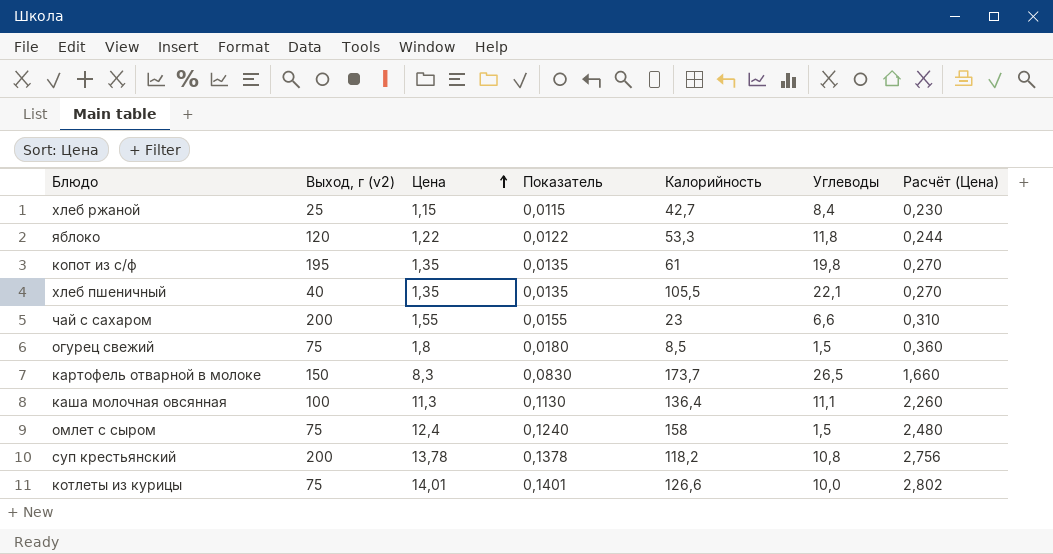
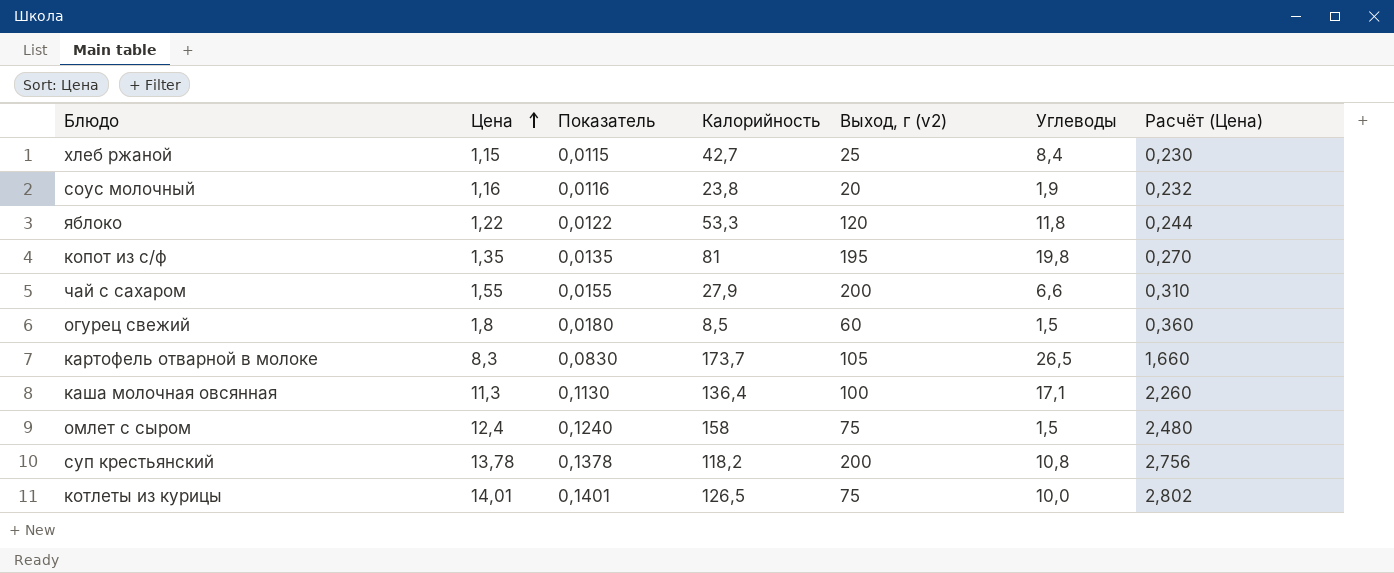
column Выход, г (v2) | position: 2 -> 5
row хлеб пшеничный: 40 | 1,35 | 0,0135 | 105,5 | 22,1 | 0,270 -> none
row соус молочный: none -> 1,16 | 0,0116 | 23,8 | 20 | 1,9 | 0,232
копот из с/ф | Калорийность: 61 -> 81
чай с сахаром | Калорийность: 23 -> 27,9
огурец свежий | Выход, г (v2): 75 -> 60
картофель отварной в молоке | Выход, г (v2): 150 -> 105
каша молочная овсянная | Углеводы: 11,1 -> 17,1
котлеты из курицы | Калорийность: 126,6 -> 126,5

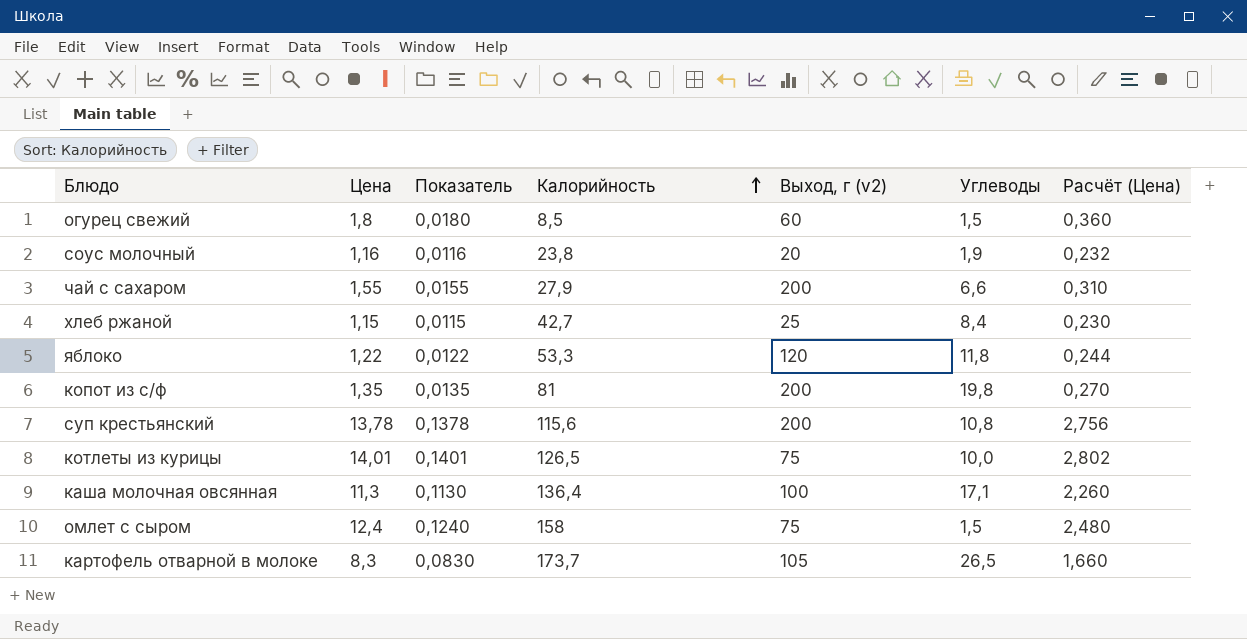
row order: Цена ascending -> Калорийность ascending
копот из с/ф | Выход, г (v2): 195 -> 200
суп крестьянский | Калорийность: 118,2 -> 115,6

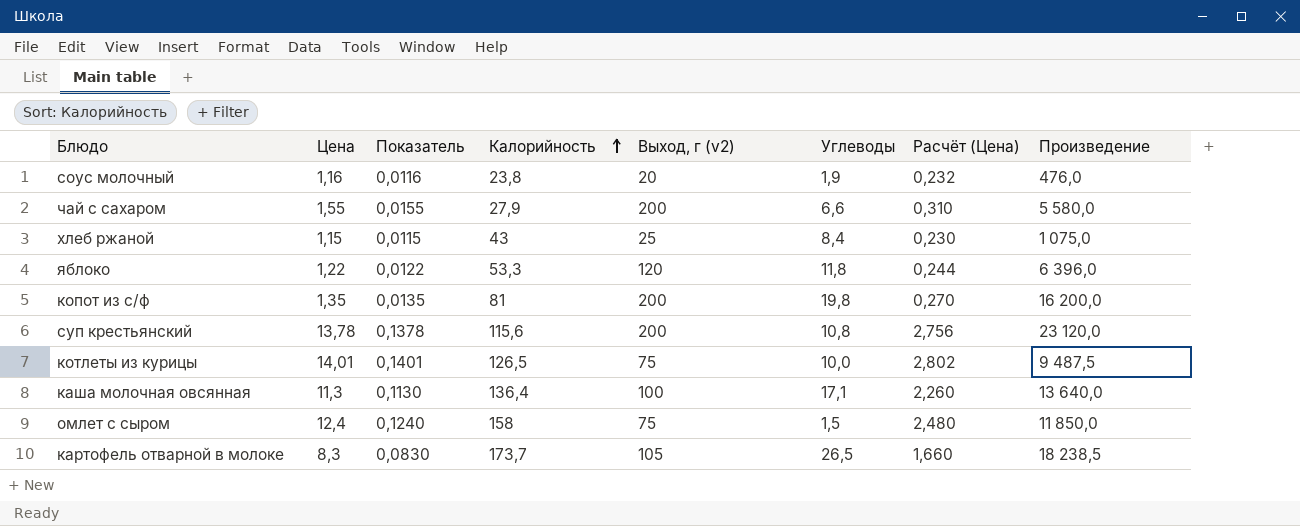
column Произведение | formula: none -> [Калорийность] * [Выход, г (v2)]
row огурец свежий: 1,8 | 0,0180 | 8,5 | 60 | 1,5 | 0,360 -> none
хлеб ржаной | Калорийность: 42,7 -> 43

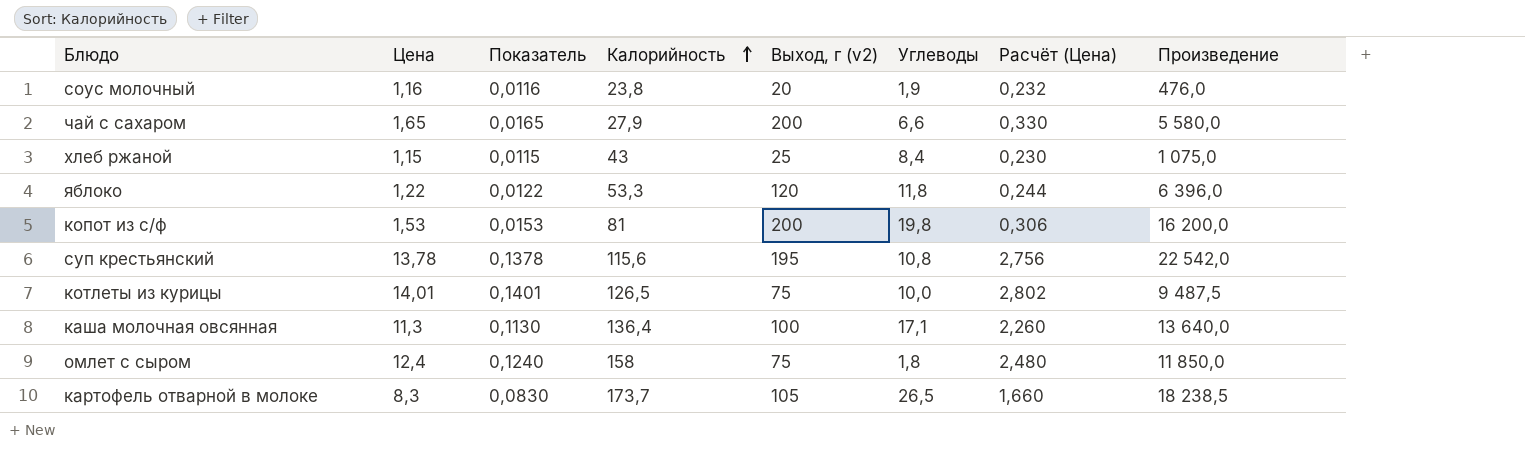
чай с сахаром | Цена: 1,55 -> 1,65
чай с сахаром | Показатель: 0,0155 -> 0,0165
чай с сахаром | Расчёт (Цена): 0,310 -> 0,330
копот из с/ф | Цена: 1,35 -> 1,53
копот из с/ф | Показатель: 0,0135 -> 0,0153
копот из с/ф | Расчёт (Цена): 0,270 -> 0,306
суп крестьянский | Выход, г (v2): 200 -> 195
суп крестьянский | Произведение: 23 120,0 -> 22 542,0
омлет с сыром | Углеводы: 1,5 -> 1,8

